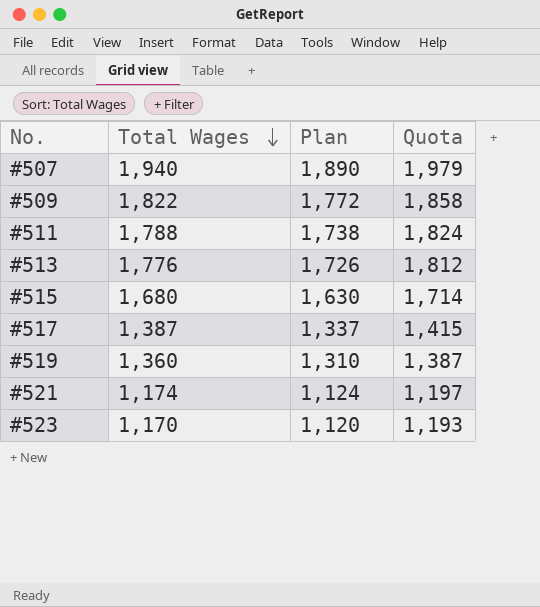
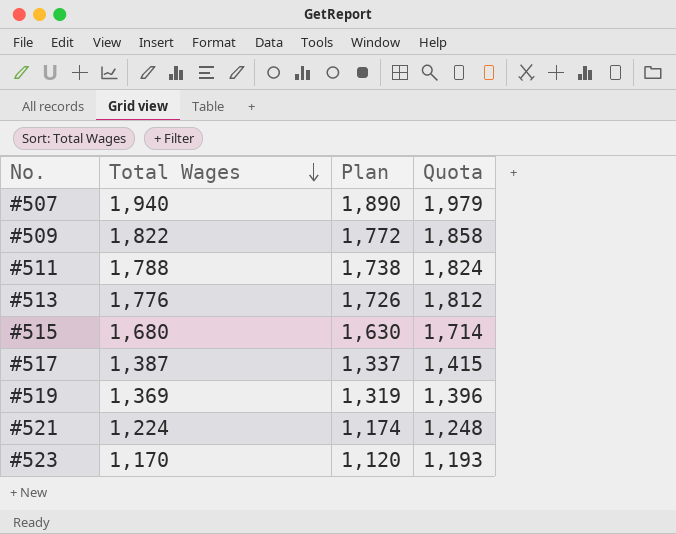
#519 | Total Wages: 1,360 -> 1,369
#519 | Plan: 1,310 -> 1,319
#519 | Quota: 1,387 -> 1,396
#521 | Total Wages: 1,174 -> 1,224
#521 | Plan: 1,124 -> 1,174
#521 | Quota: 1,197 -> 1,248

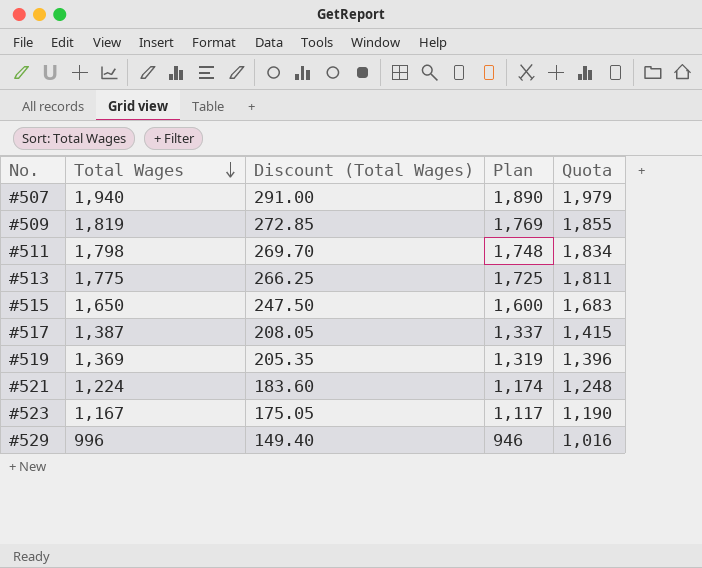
column Discount (Total Wages) | formula: none -> [Total Wages] * 0.15
#509 | Total Wages: 1,822 -> 1,819
#509 | Plan: 1,772 -> 1,769
#509 | Quota: 1,858 -> 1,855
#511 | Total Wages: 1,788 -> 1,798
#511 | Plan: 1,738 -> 1,748
#511 | Quota: 1,824 -> 1,834
#513 | Total Wages: 1,776 -> 1,775
#513 | Plan: 1,726 -> 1,725
#513 | Quota: 1,812 -> 1,811
#515 | Total Wages: 1,680 -> 1,650
#515 | Plan: 1,630 -> 1,600
#515 | Quota: 1,714 -> 1,683
#523 | Total Wages: 1,170 -> 1,167
#523 | Plan: 1,120 -> 1,117
#523 | Quota: 1,193 -> 1,190
row #529: none -> 996 | 149.40 | 946 | 1,016

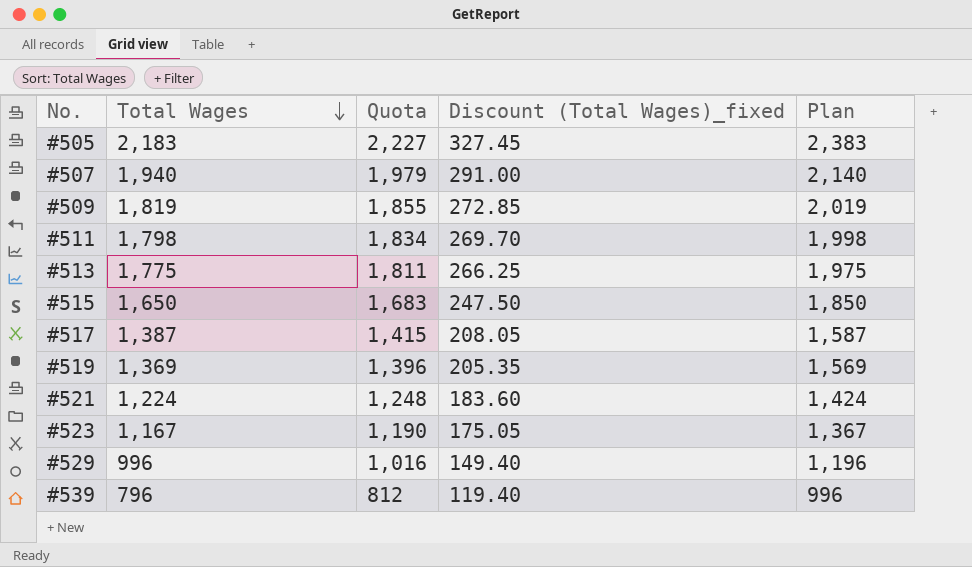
column Quota | position: 5 -> 3
column name: Discount (Total Wages) -> Discount (Total Wages)_fixed
column Plan | formula: [Total Wages] - 50 -> [Total Wages] + 200
row #505: none -> 2,183 | 2,227 | 327.45 | 2,383
row #539: none -> 796 | 812 | 119.40 | 996

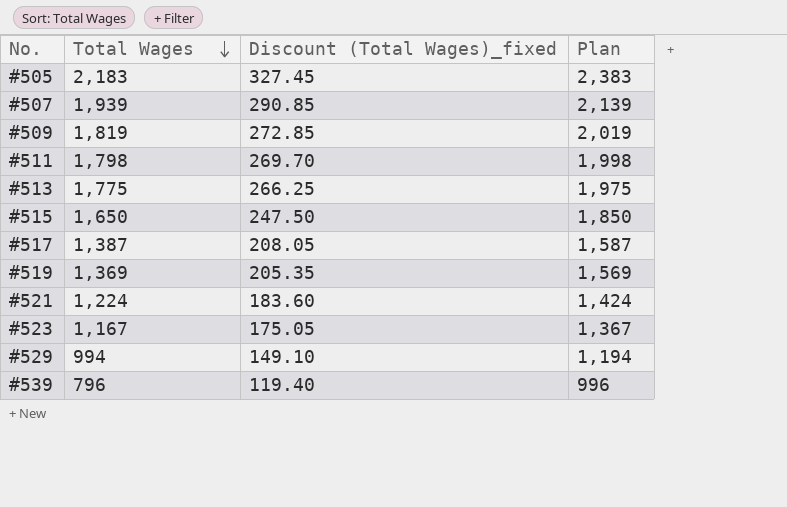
column Quota | formula: [Total Wages] * 1.02 -> none
#507 | Total Wages: 1,940 -> 1,939
#507 | Discount (Total Wages)_fixed: 291.00 -> 290.85
#507 | Plan: 2,140 -> 2,139
#529 | Total Wages: 996 -> 994
#529 | Discount (Total Wages)_fixed: 149.40 -> 149.10
#529 | Plan: 1,196 -> 1,194

